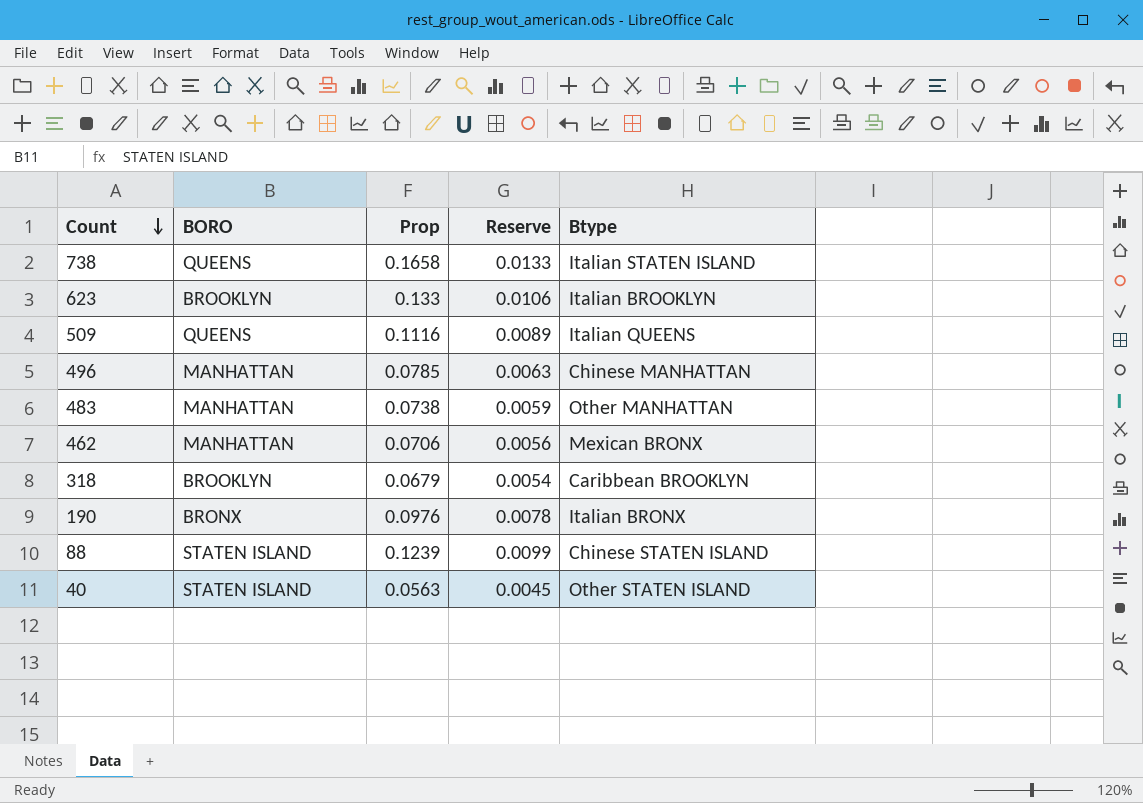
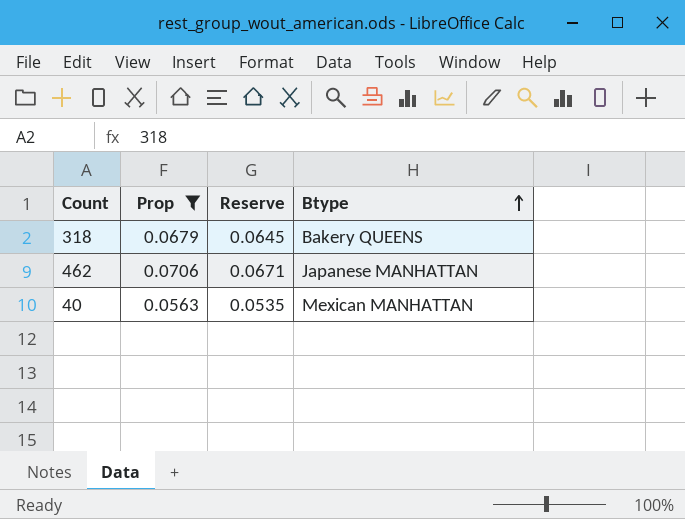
filter: none -> Prop <= 0.0706
row order: Count descending -> Btype ascending
column BORO | position: 2 -> none
column Reserve | formula: [Prop] * 0.08 -> [Prop] * 0.95
318 | Btype: Caribbean BROOKLYN -> Bakery QUEENS
462 | Btype: Mexican BRONX -> Japanese MANHATTAN
40 | Btype: Other STATEN ISLAND -> Mexican MANHATTAN

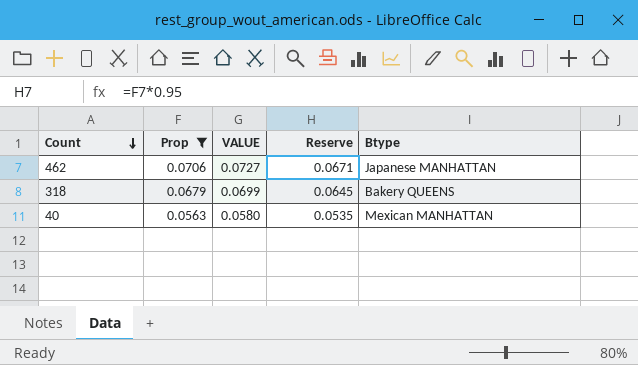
row order: Btype ascending -> Count descending
column VALUE | formula: none -> [Prop] * 1.03

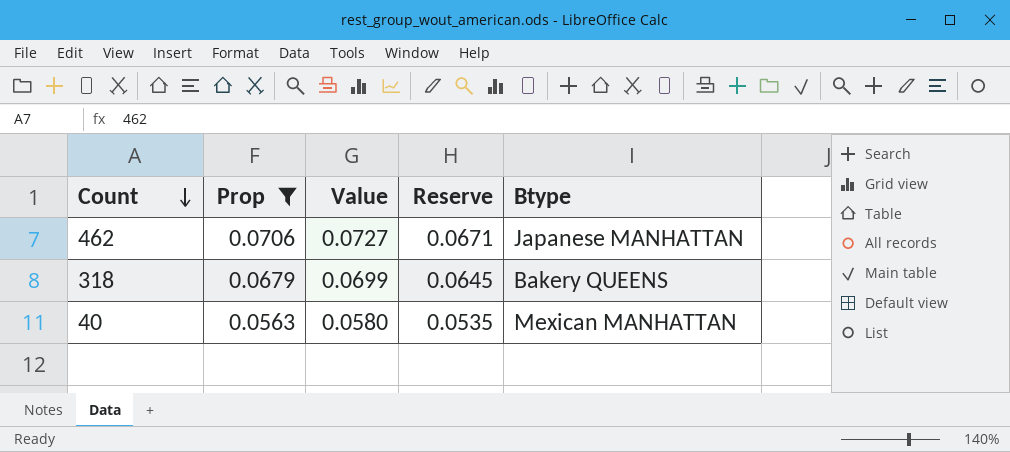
column name: VALUE -> Value

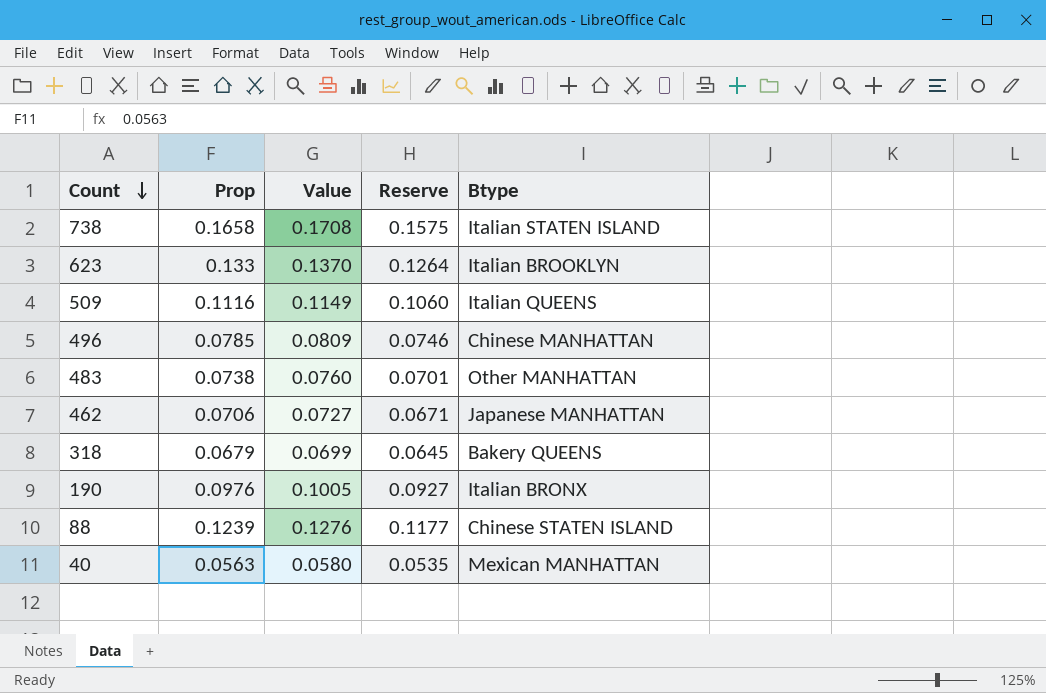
filter: Prop <= 0.0706 -> none

